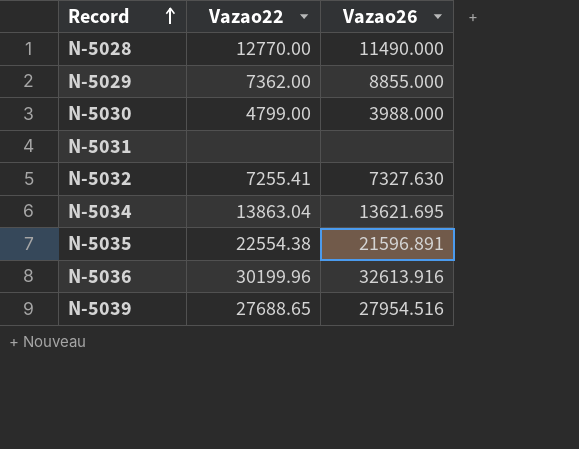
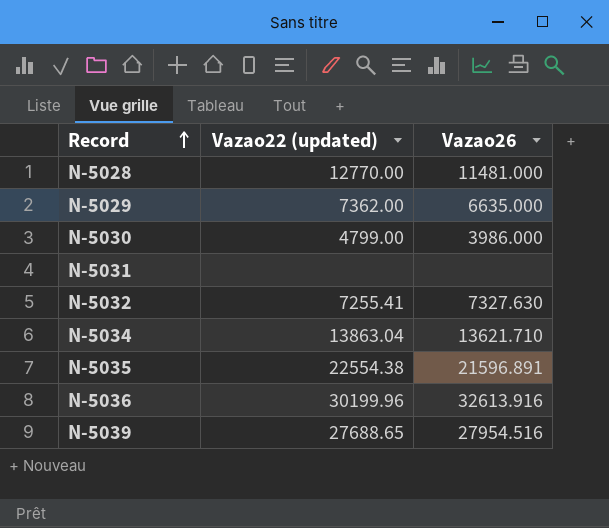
column name: Vazao22 -> Vazao22 (updated)
N-5028 | Vazao26: 11490.000 -> 11481.000
N-5029 | Vazao26: 8855.000 -> 6635.000
N-5030 | Vazao26: 3988.000 -> 3986.000
N-5034 | Vazao26: 13621.695 -> 13621.710

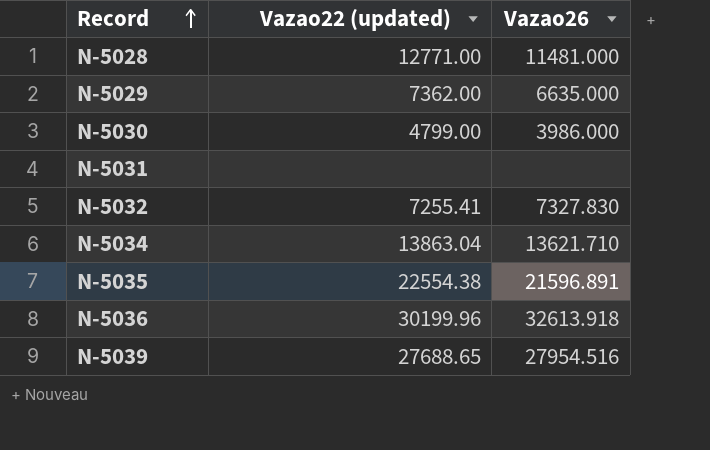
N-5028 | Vazao22 (updated): 12770.00 -> 12771.00
N-5032 | Vazao26: 7327.630 -> 7327.830
N-5036 | Vazao26: 32613.916 -> 32613.918

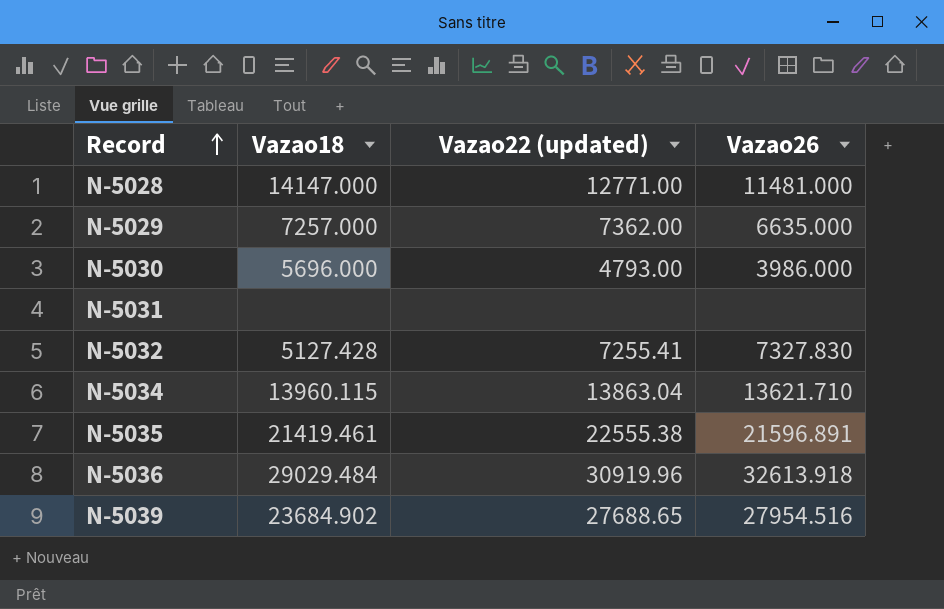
column Vazao18 | position: none -> 2
N-5030 | Vazao22 (updated): 4799.00 -> 4793.00
N-5035 | Vazao22 (updated): 22554.38 -> 22555.38
N-5036 | Vazao22 (updated): 30199.96 -> 30919.96

